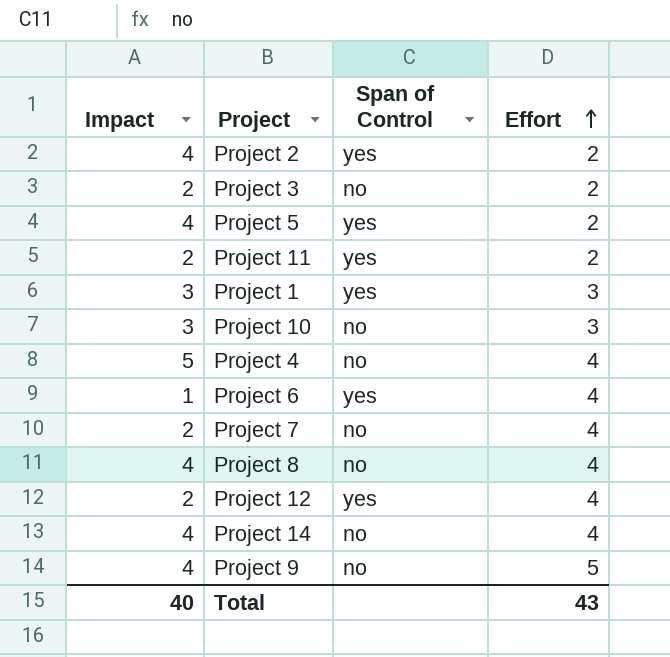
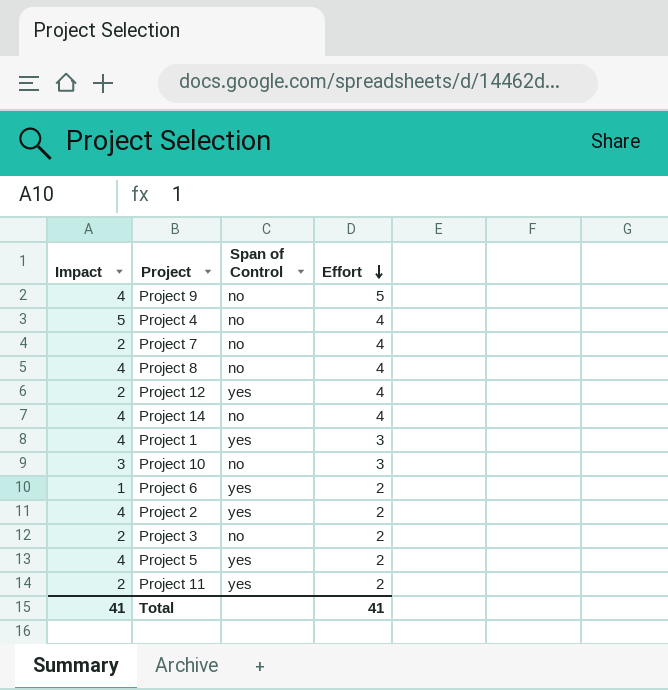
row order: Effort ascending -> Effort descending
Project 1 | Impact: 3 -> 4
Project 6 | Effort: 4 -> 2
Total | Impact: 40 -> 41
Total | Effort: 43 -> 41

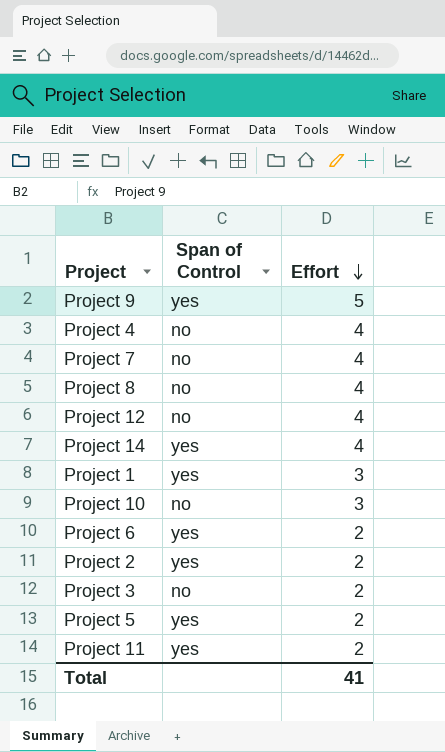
column Impact | position: 1 -> none
Project 9 | Span of Control: no -> yes
Project 12 | Span of Control: yes -> no
Project 14 | Span of Control: no -> yes

